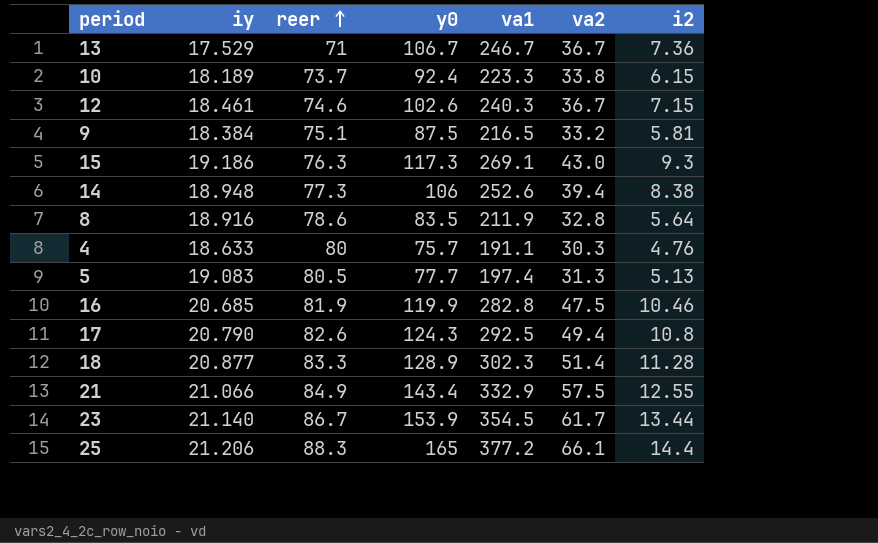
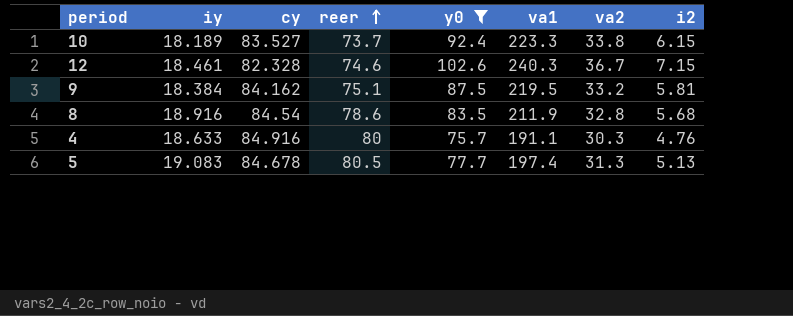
filter: none -> y0 <= 102.6
column cy | position: none -> 3
9 | va1: 216.5 -> 219.5
8 | i2: 5.64 -> 5.68

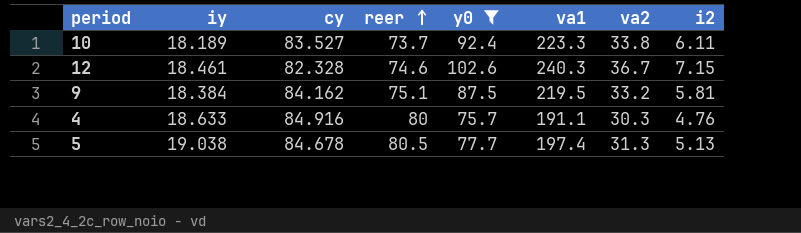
row 8: 18.916 | 84.54 | 78.6 | 83.5 | 211.9 | 32.8 | 5.68 -> none
10 | i2: 6.15 -> 6.11
5 | iy: 19.083 -> 19.038

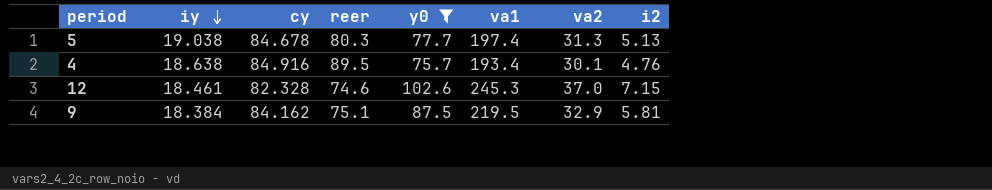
row order: reer ascending -> iy descending
row 10: 18.189 | 83.527 | 73.7 | 92.4 | 223.3 | 33.8 | 6.11 -> none
5 | reer: 80.5 -> 80.3
4 | iy: 18.633 -> 18.638
4 | reer: 80 -> 89.5
4 | va1: 191.1 -> 193.4
4 | va2: 30.3 -> 30.1
12 | va1: 240.3 -> 245.3
12 | va2: 36.7 -> 37.0
9 | va2: 33.2 -> 32.9

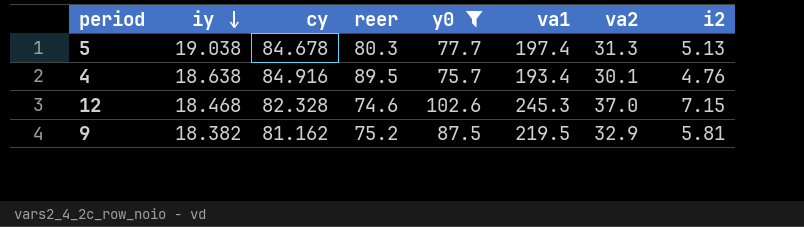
12 | iy: 18.461 -> 18.468
9 | iy: 18.384 -> 18.382
9 | cy: 84.162 -> 81.162
9 | reer: 75.1 -> 75.2

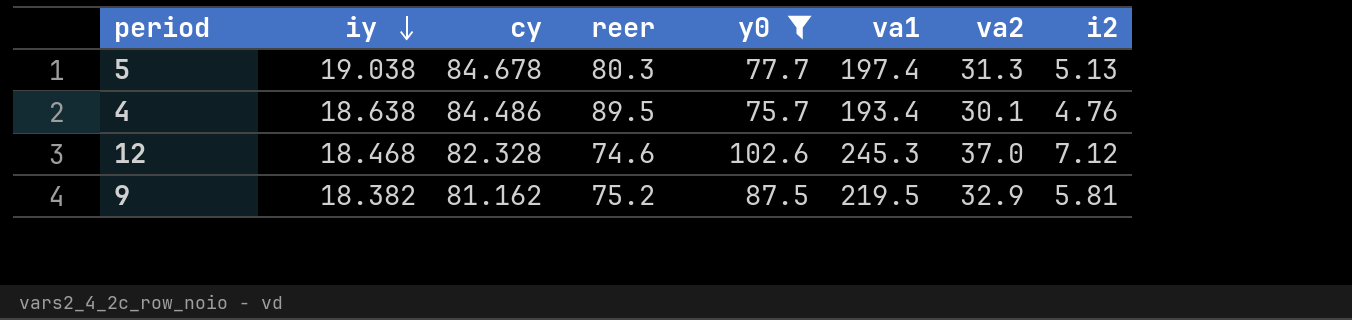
4 | cy: 84.916 -> 84.486
12 | i2: 7.15 -> 7.12

